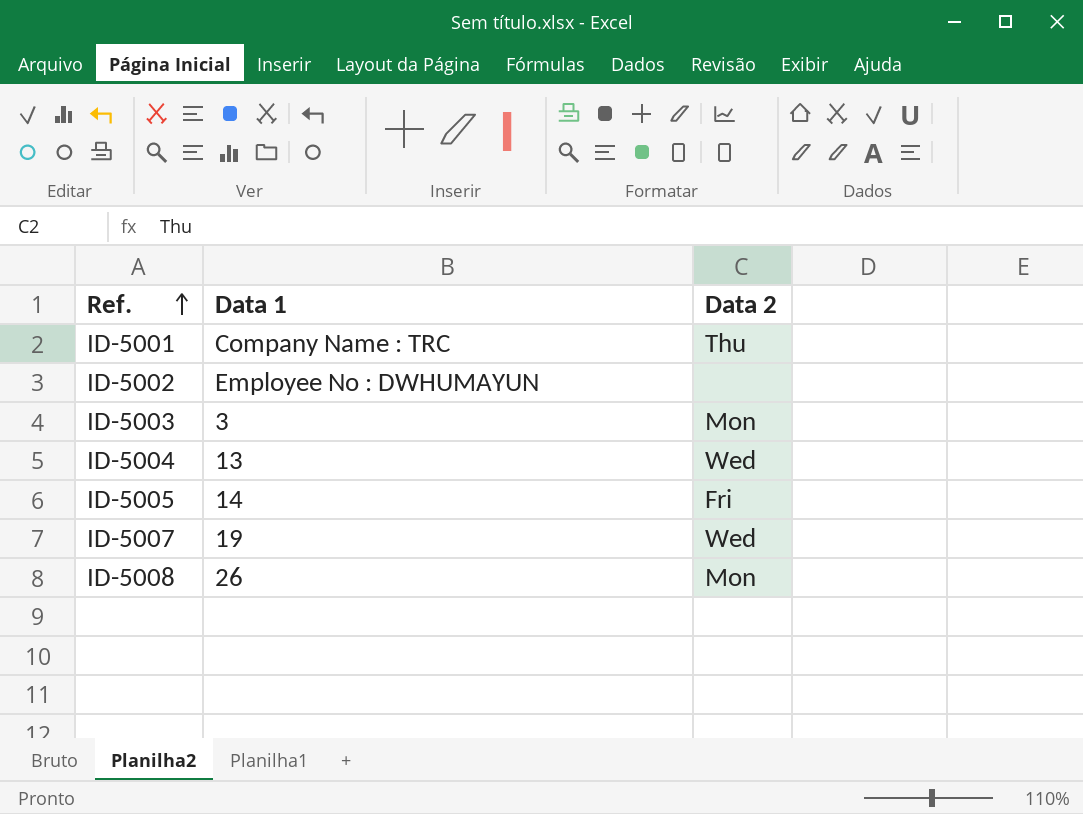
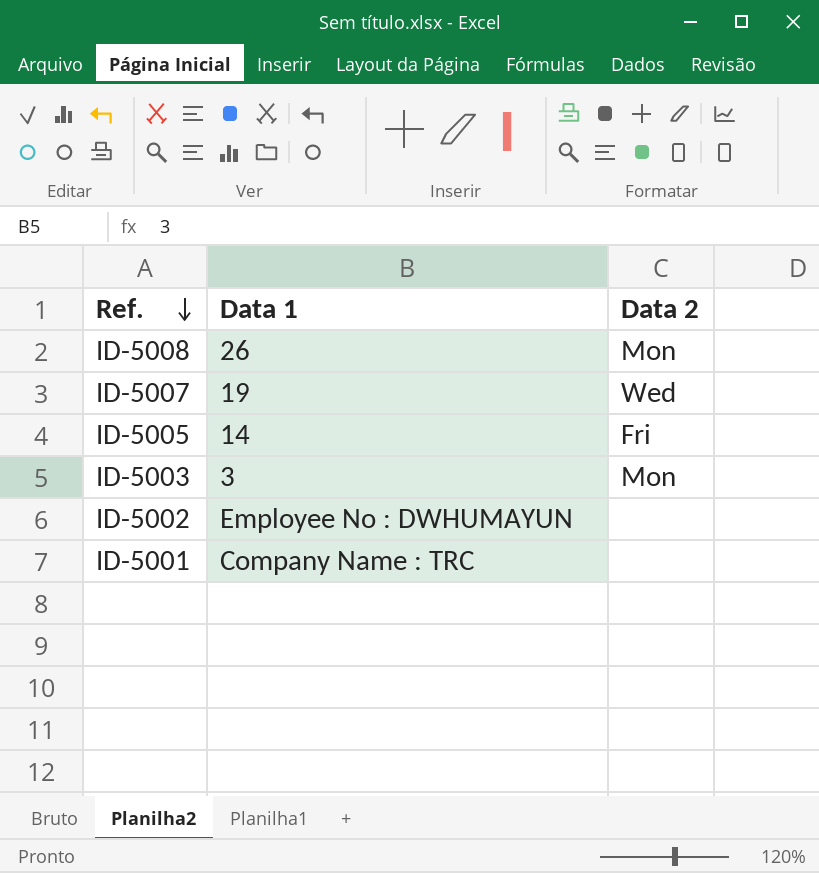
row order: Ref. ascending -> Ref. descending
row ID-5004: 13 | Wed -> none
ID-5001 | Data 2: Thu -> none

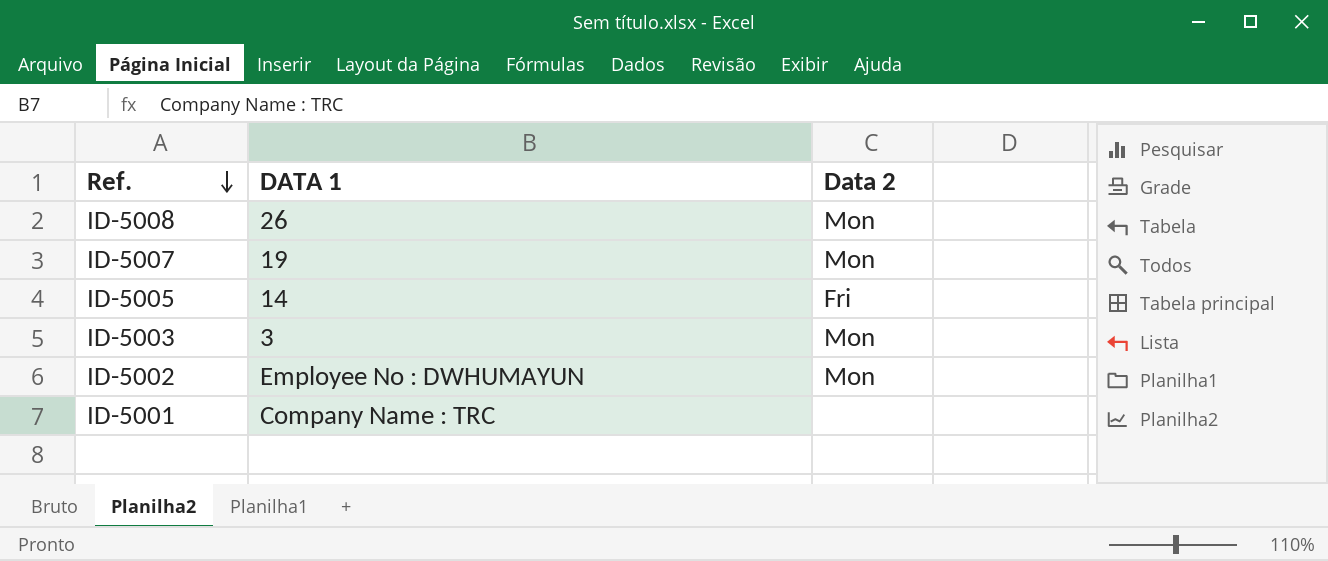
column name: Data 1 -> DATA 1
ID-5007 | Data 2: Wed -> Mon
ID-5002 | Data 2: none -> Mon

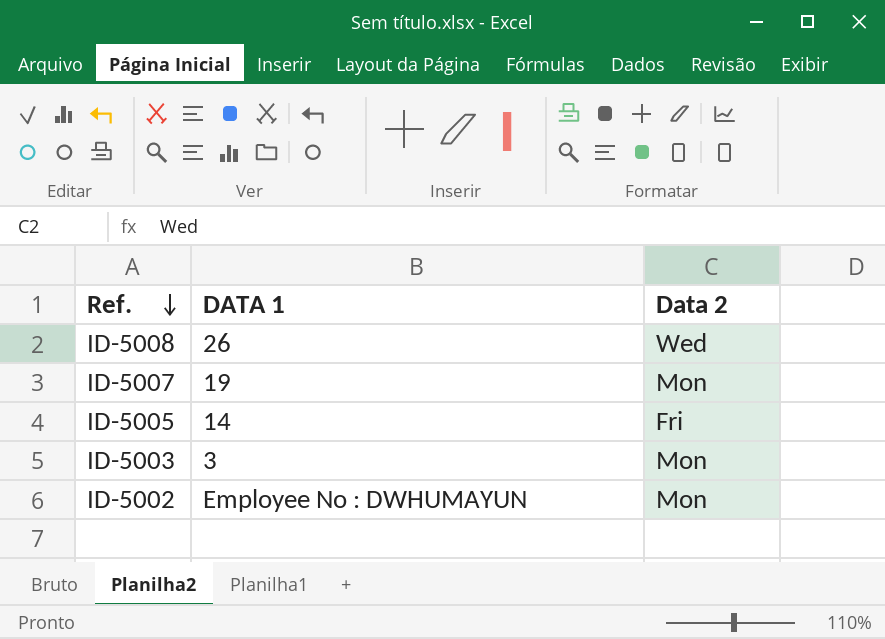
row ID-5001: Company Name : TRC | none -> none
ID-5008 | Data 2: Mon -> Wed

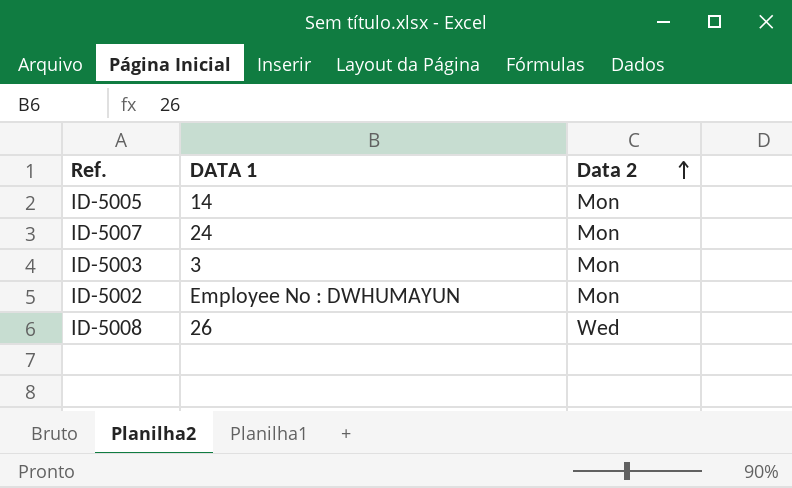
row order: Ref. descending -> Data 2 ascending
ID-5005 | Data 2: Fri -> Mon
ID-5007 | DATA 1: 19 -> 24

